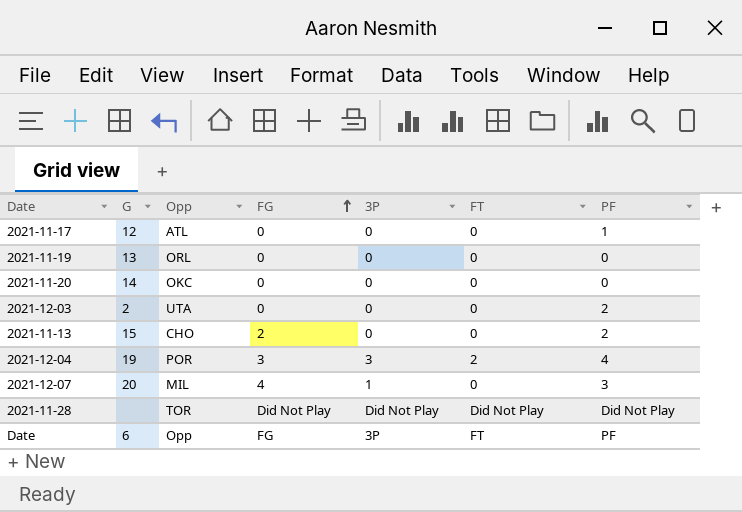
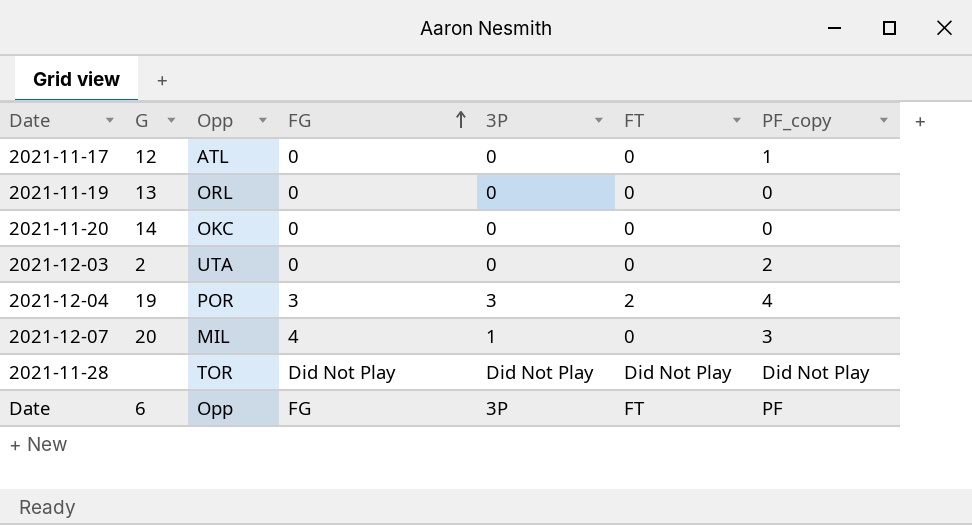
column name: PF -> PF_copy
row 2021-11-13: 15 | CHO | 2 | 0 | 0 | 2 -> none

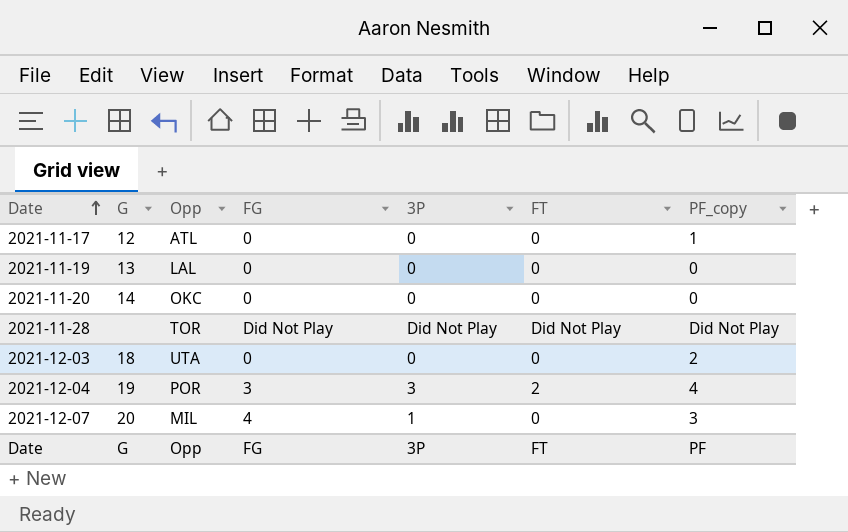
row order: FG ascending -> Date ascending
2021-11-19 | Opp: ORL -> LAL
2021-12-03 | G: 2 -> 18
Date | G: 6 -> G

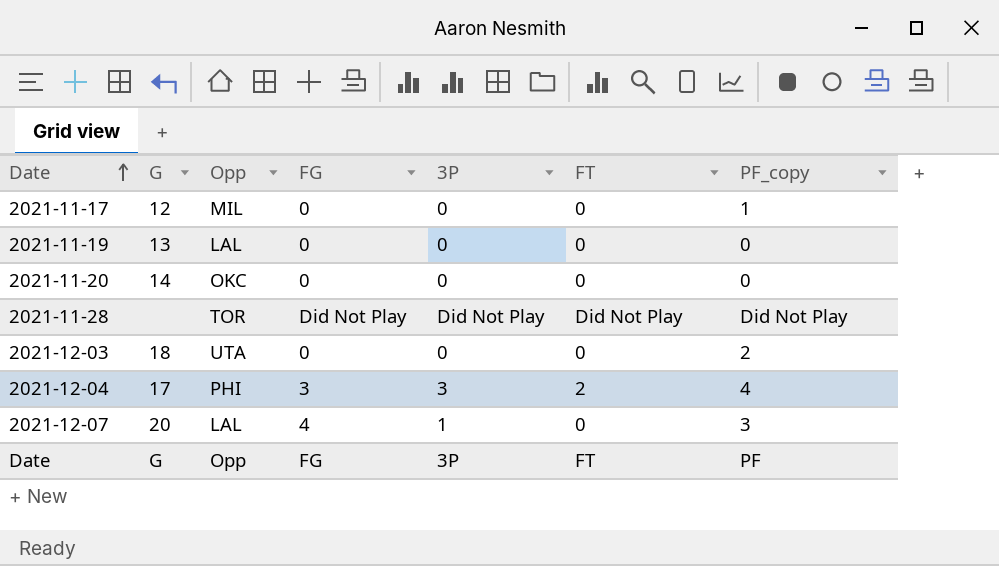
2021-11-17 | Opp: ATL -> MIL
2021-12-04 | G: 19 -> 17
2021-12-04 | Opp: POR -> PHI
2021-12-07 | Opp: MIL -> LAL

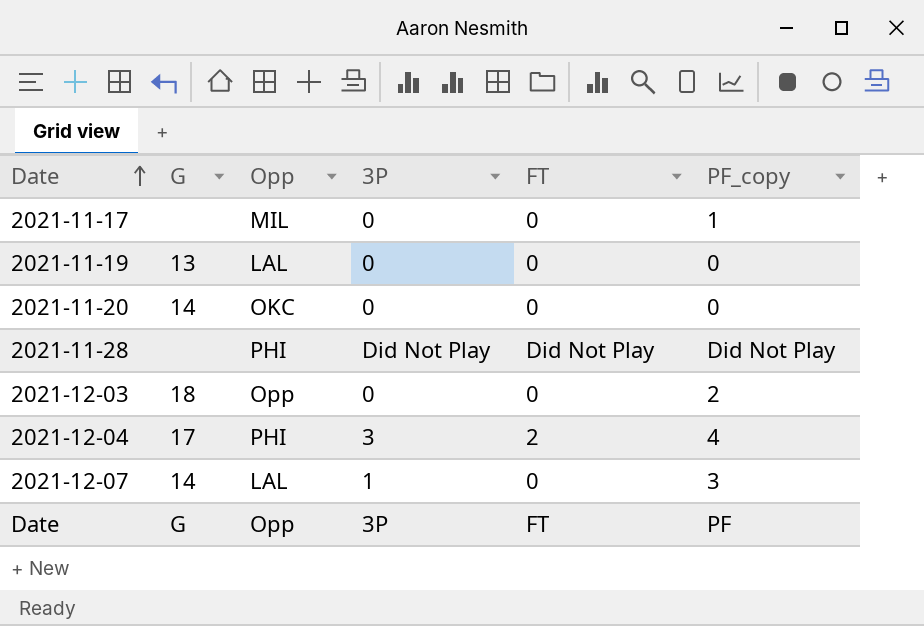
column FG | position: 4 -> none
2021-11-17 | G: 12 -> none
2021-11-28 | Opp: TOR -> PHI
2021-12-03 | Opp: UTA -> Opp
2021-12-07 | G: 20 -> 14

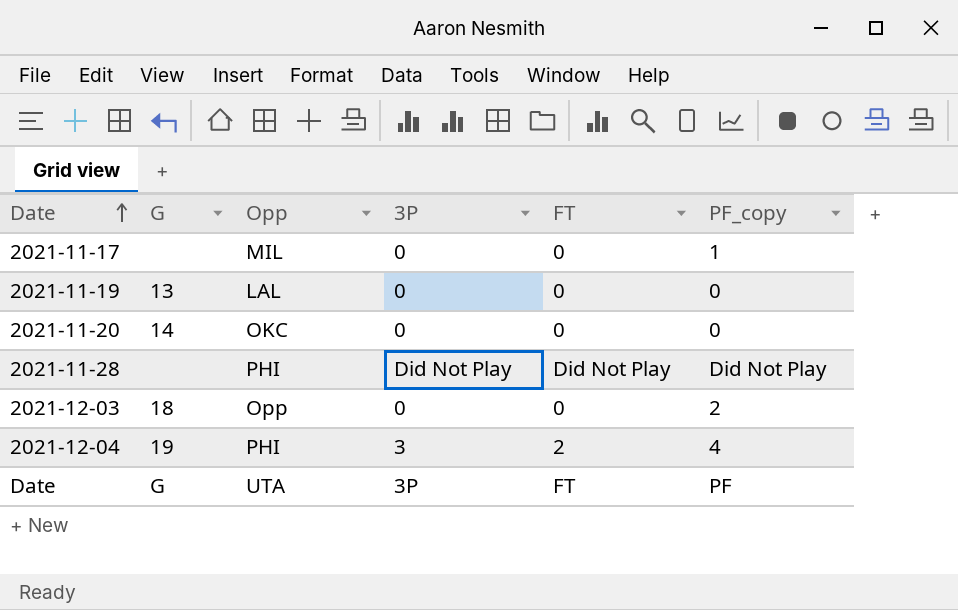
row 2021-12-07: 14 | LAL | 1 | 0 | 3 -> none
2021-12-04 | G: 17 -> 19
Date | Opp: Opp -> UTA

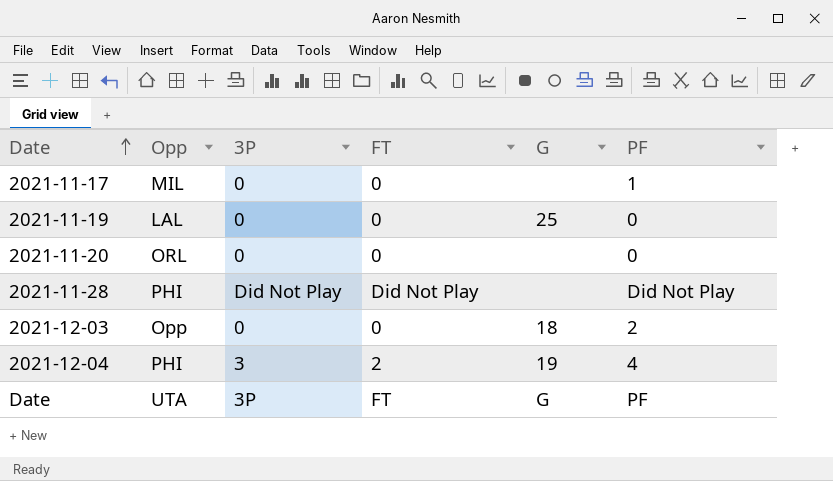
column G | position: 2 -> 5
column name: PF_copy -> PF
2021-11-19 | G: 13 -> 25
2021-11-20 | Opp: OKC -> ORL
2021-11-20 | G: 14 -> none

